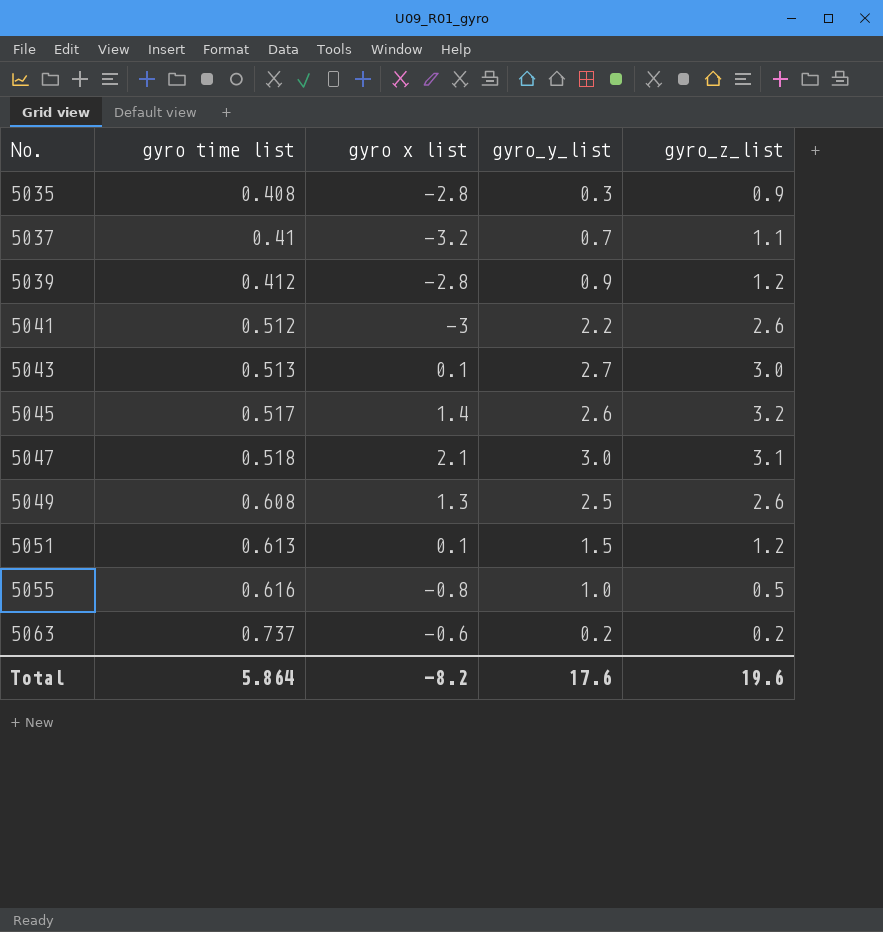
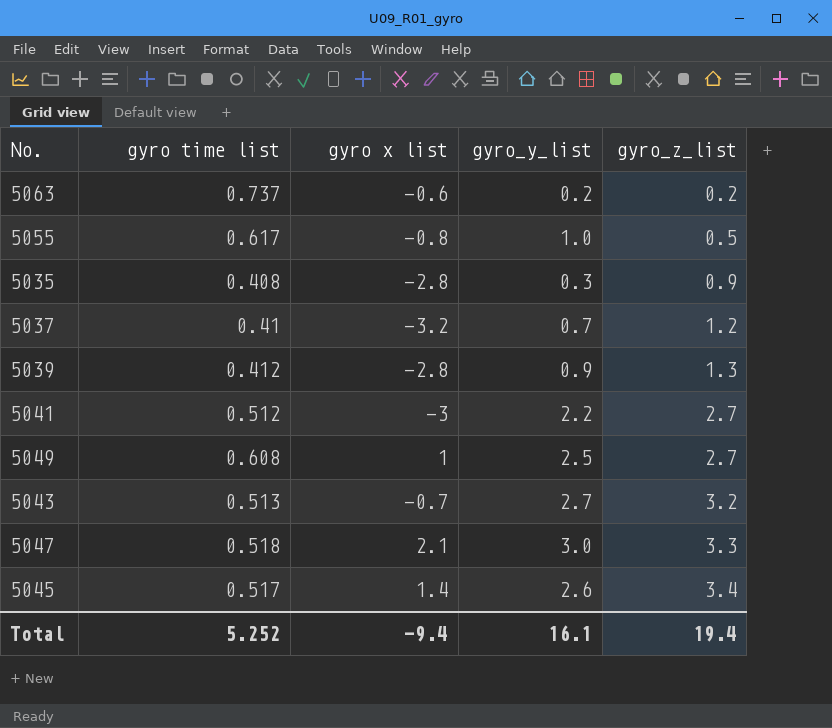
row order: No. ascending -> gyro_z_list ascending
row 5051: 0.613 | 0.1 | 1.5 | 1.2 -> none
5055 | gyro time list: 0.616 -> 0.617
5037 | gyro_z_list: 1.1 -> 1.2
5039 | gyro_z_list: 1.2 -> 1.3
5041 | gyro_z_list: 2.6 -> 2.7
5049 | gyro x list: 1.3 -> 1
5049 | gyro_z_list: 2.6 -> 2.7
5043 | gyro x list: 0.1 -> -0.7
5043 | gyro_z_list: 3.0 -> 3.2
5047 | gyro_z_list: 3.1 -> 3.3
5045 | gyro_z_list: 3.2 -> 3.4
Total | gyro time list: 5.864 -> 5.252
Total | gyro x list: -8.2 -> -9.4
Total | gyro_y_list: 17.6 -> 16.1
Total | gyro_z_list: 19.6 -> 19.4

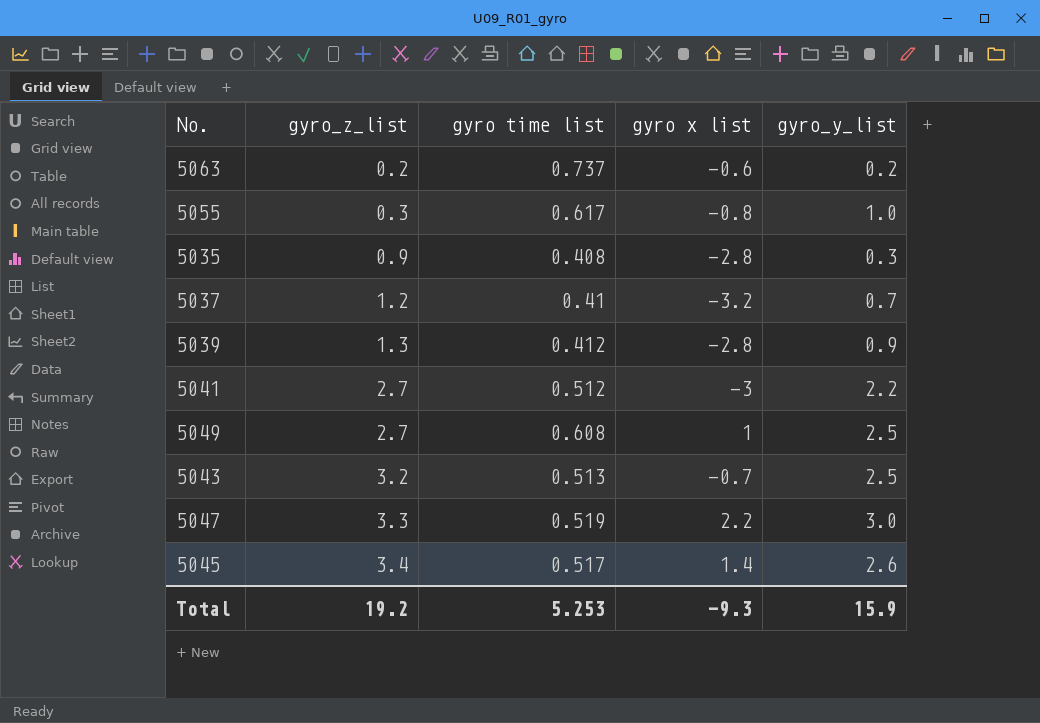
column gyro_z_list | position: 5 -> 2
5055 | gyro_z_list: 0.5 -> 0.3
5043 | gyro_y_list: 2.7 -> 2.5
5047 | gyro time list: 0.518 -> 0.519
5047 | gyro x list: 2.1 -> 2.2
Total | gyro_z_list: 19.4 -> 19.2
Total | gyro time list: 5.252 -> 5.253
Total | gyro x list: -9.4 -> -9.3
Total | gyro_y_list: 16.1 -> 15.9

